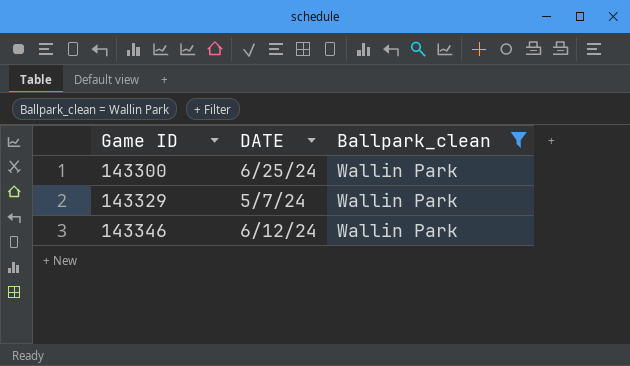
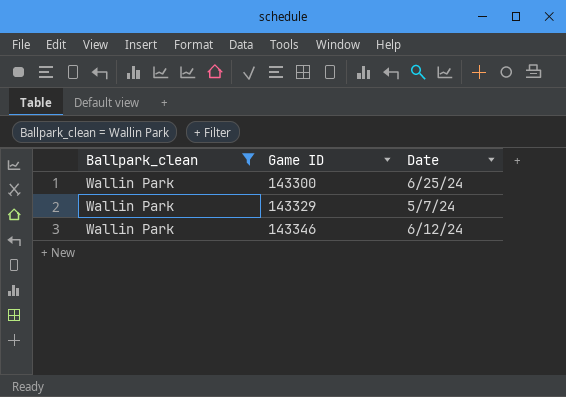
column Ballpark_clean | position: 3 -> 1
column name: DATE -> Date

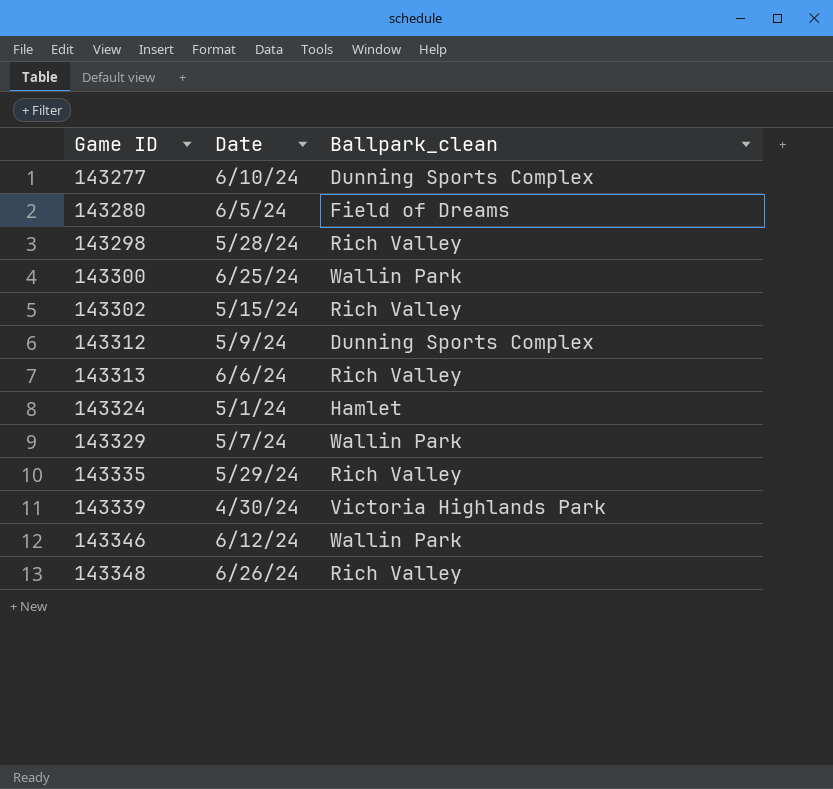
filter: Ballpark_clean = Wallin Park -> none
column Ballpark_clean | position: 1 -> 3

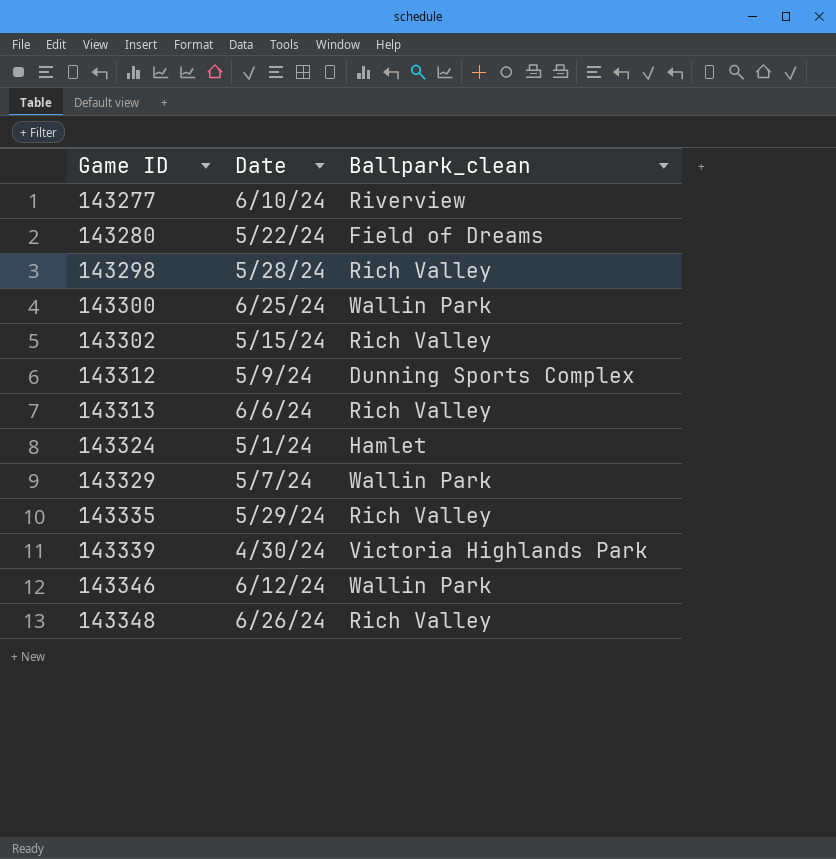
143277 | Ballpark_clean: Dunning Sports Complex -> Riverview
143280 | Date: 6/5/24 -> 5/22/24

